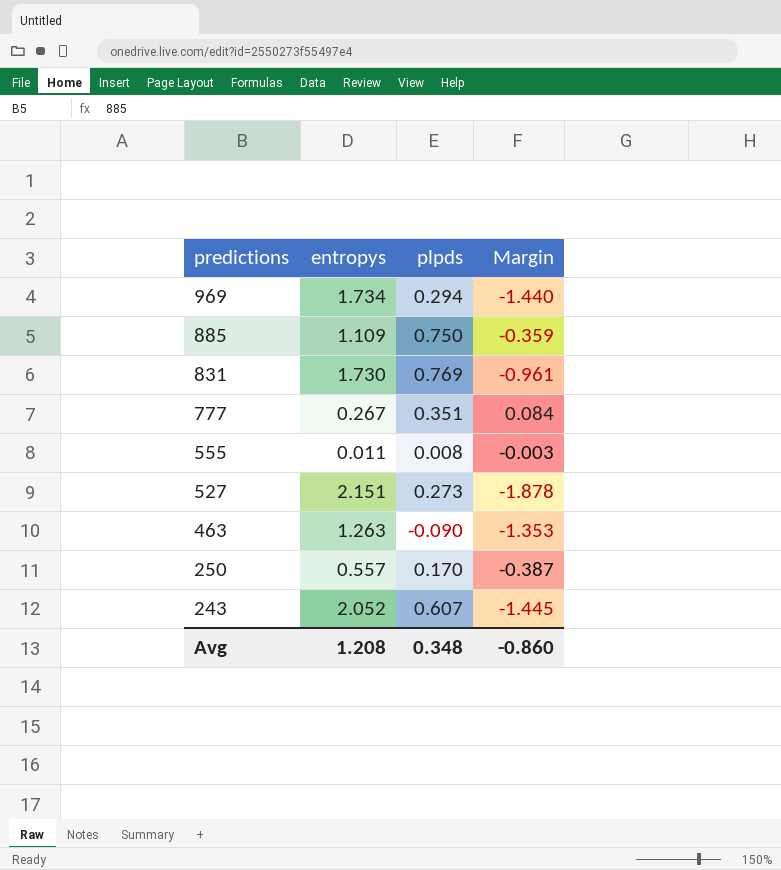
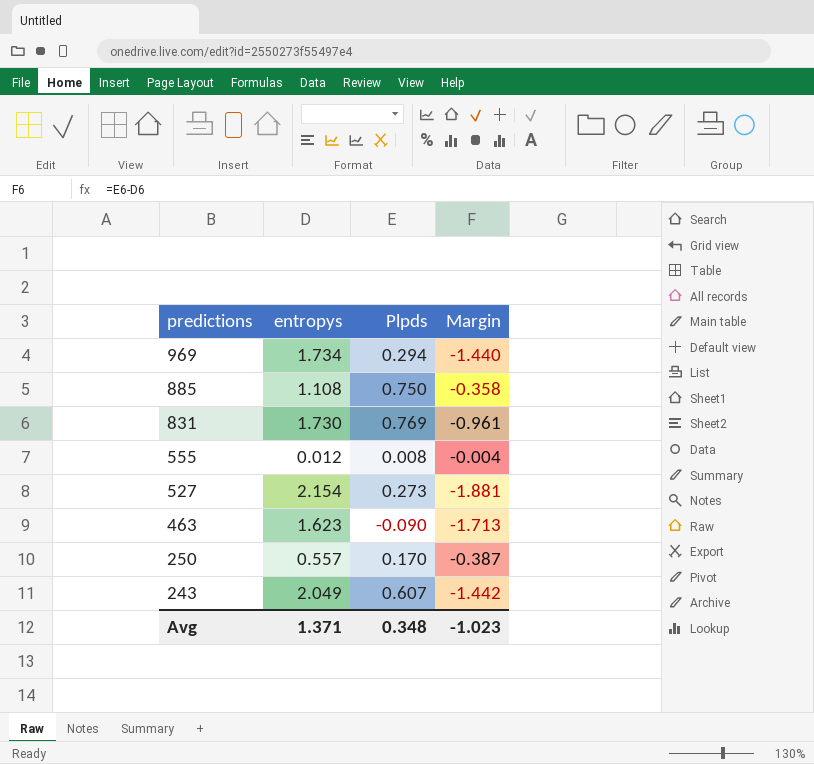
column name: plpds -> Plpds
row 777: 0.267 | 0.351 | 0.084 -> none
885 | entropys: 1.109 -> 1.108
885 | Margin: -0.359 -> -0.358
555 | entropys: 0.011 -> 0.012
555 | Margin: -0.003 -> -0.004
527 | entropys: 2.151 -> 2.154
527 | Margin: -1.878 -> -1.881
463 | entropys: 1.263 -> 1.623
463 | Margin: -1.353 -> -1.713
243 | entropys: 2.052 -> 2.049
243 | Margin: -1.445 -> -1.442
Avg | entropys: 1.208 -> 1.371
Avg | Margin: -0.860 -> -1.023

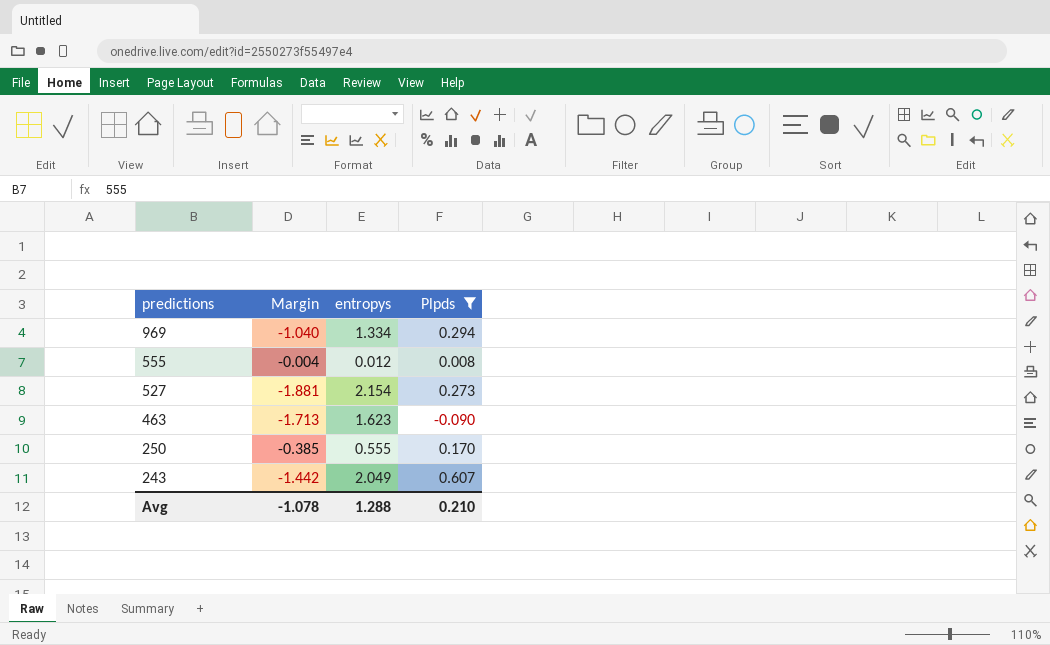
filter: none -> Plpds <= 0.607
column Margin | position: 4 -> 2
969 | Margin: -1.440 -> -1.040
969 | entropys: 1.734 -> 1.334
250 | Margin: -0.387 -> -0.385
250 | entropys: 0.557 -> 0.555
Avg | Margin: -1.023 -> -1.078
Avg | entropys: 1.371 -> 1.288
Avg | Plpds: 0.348 -> 0.210

